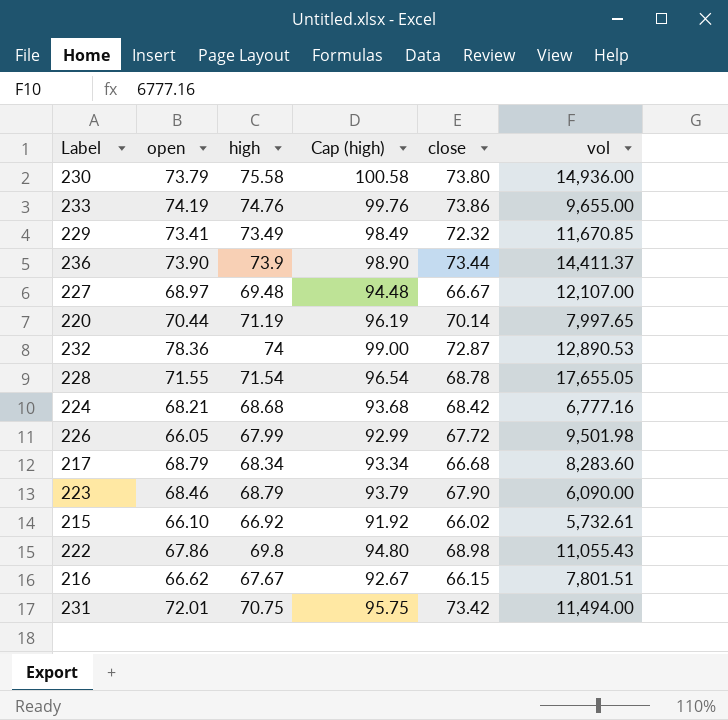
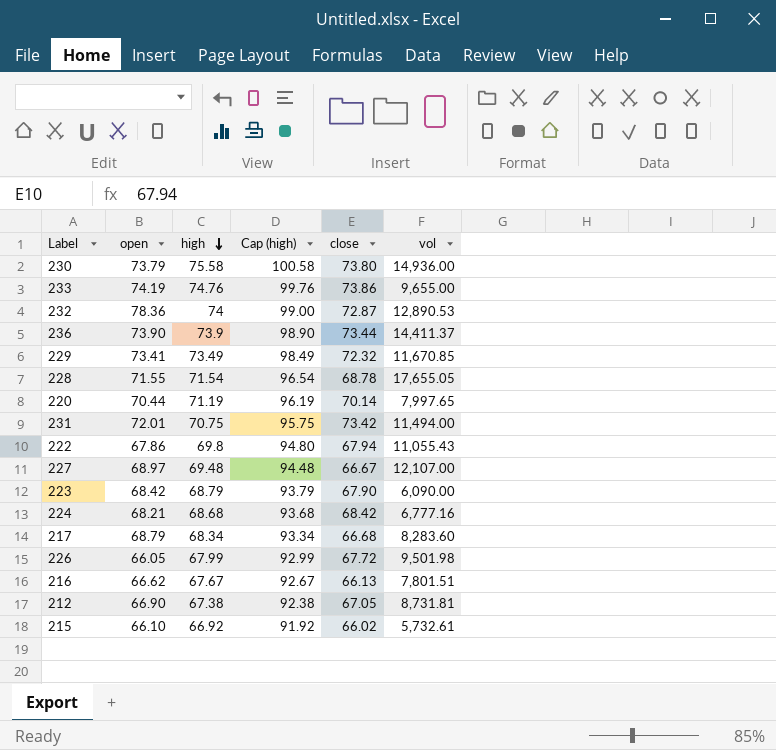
row order: none -> high descending
222 | close: 68.98 -> 67.94
223 | open: 68.46 -> 68.42
216 | close: 66.15 -> 66.13
row 212: none -> 66.90 | 67.38 | 92.38 | 67.05 | 8,731.81

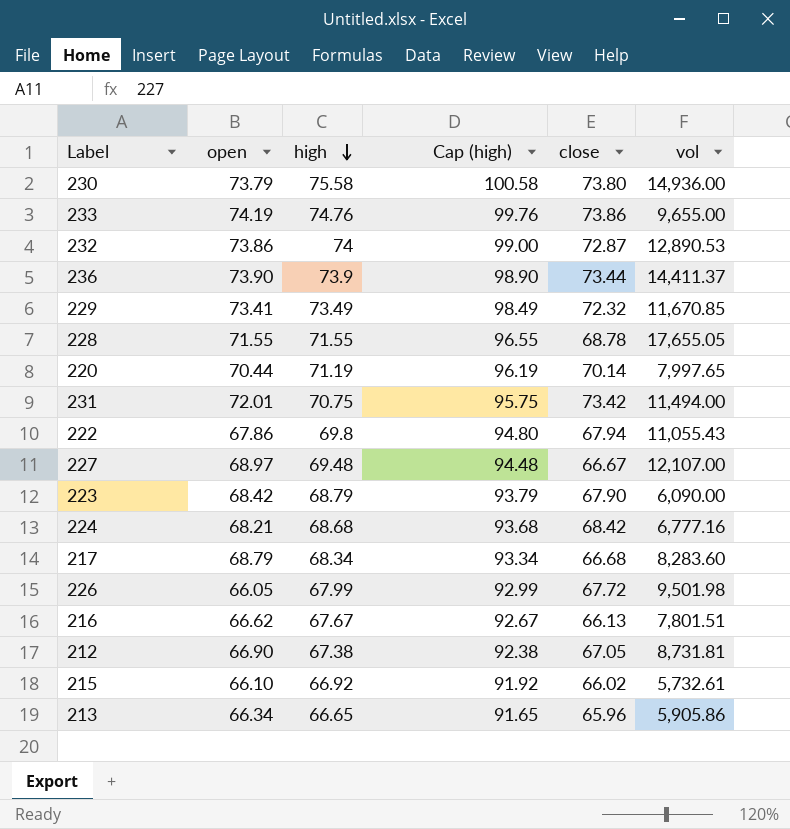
232 | open: 78.36 -> 73.86
228 | high: 71.54 -> 71.55
228 | Cap (high): 96.54 -> 96.55
row 213: none -> 66.34 | 66.65 | 91.65 | 65.96 | 5,905.86

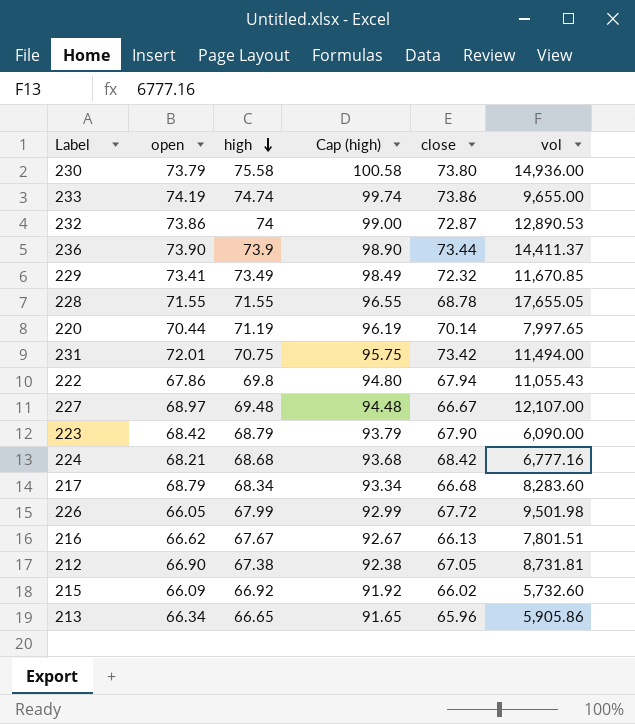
233 | high: 74.76 -> 74.74
233 | Cap (high): 99.76 -> 99.74
215 | open: 66.10 -> 66.09
215 | vol: 5,732.61 -> 5,732.60

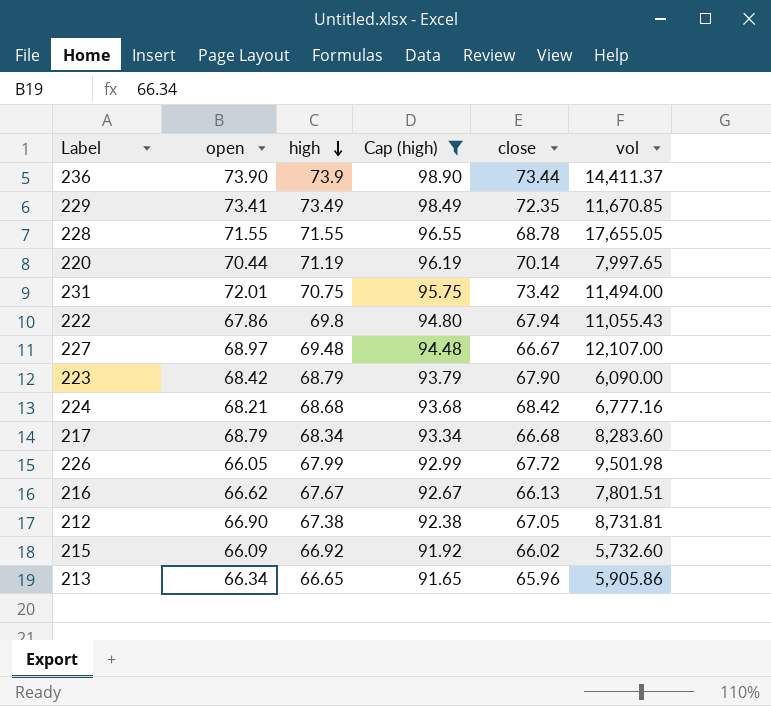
filter: none -> Cap (high) <= 98.90
229 | close: 72.32 -> 72.35

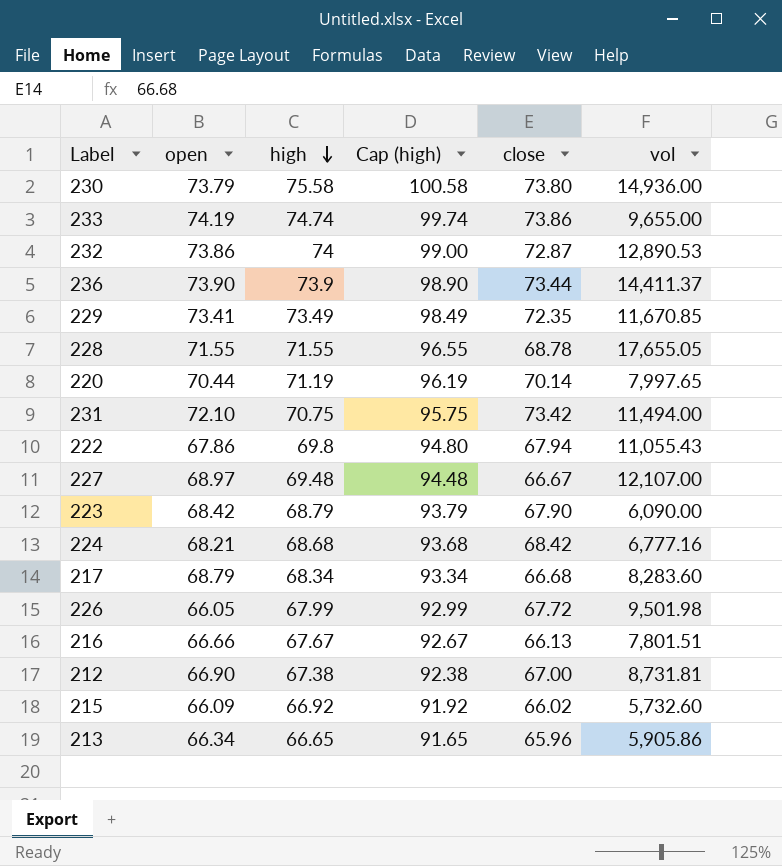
filter: Cap (high) <= 98.90 -> none
231 | open: 72.01 -> 72.10
216 | open: 66.62 -> 66.66
212 | close: 67.05 -> 67.00

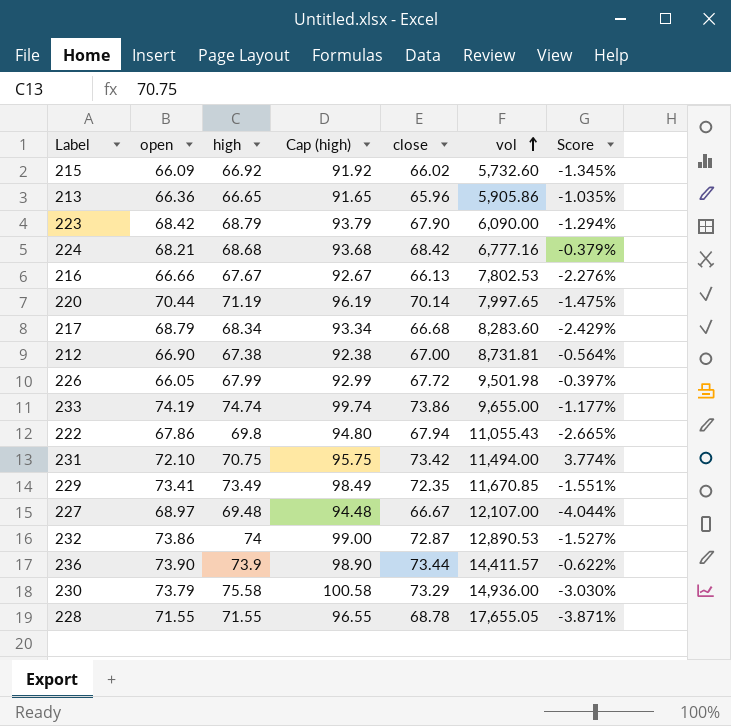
row order: high descending -> vol ascending
column Score | formula: none -> ([close] - [high]) / [high]
213 | open: 66.34 -> 66.36
216 | vol: 7,801.51 -> 7,802.53
236 | vol: 14,411.37 -> 14,411.57
230 | close: 73.80 -> 73.29

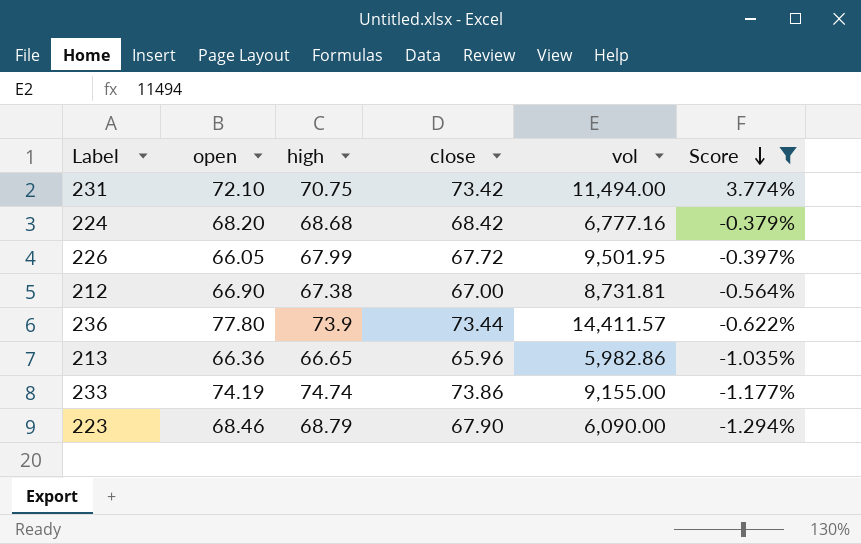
filter: none -> Score >= -1.294%
row order: vol ascending -> Score descending
column Cap (high) | formula: [high] + 25 -> none
224 | open: 68.21 -> 68.20
226 | vol: 9,501.98 -> 9,501.95
236 | open: 73.90 -> 77.80
213 | vol: 5,905.86 -> 5,982.86
233 | vol: 9,655.00 -> 9,155.00
223 | open: 68.42 -> 68.46

